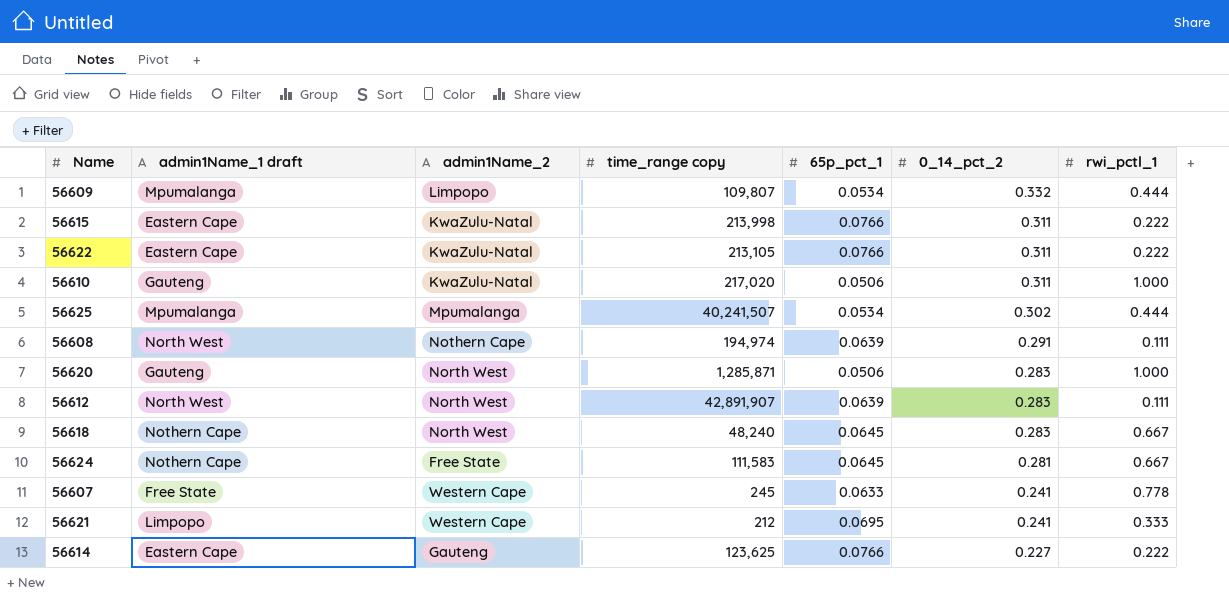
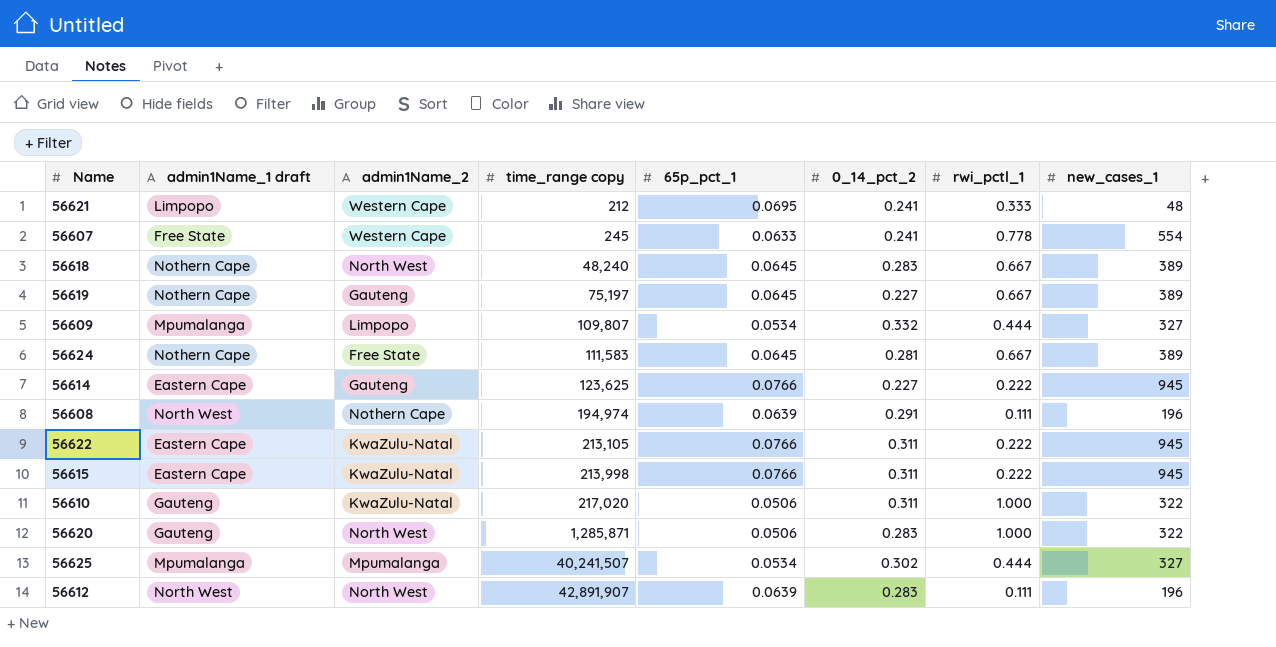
row order: 0_14_pct_2 descending -> time_range copy ascending
column new_cases_1 | position: none -> 8
row 56619: none -> Nothern Cape | Gauteng | 75,197 | 0.0645 | 0.227 | 0.667 | 389

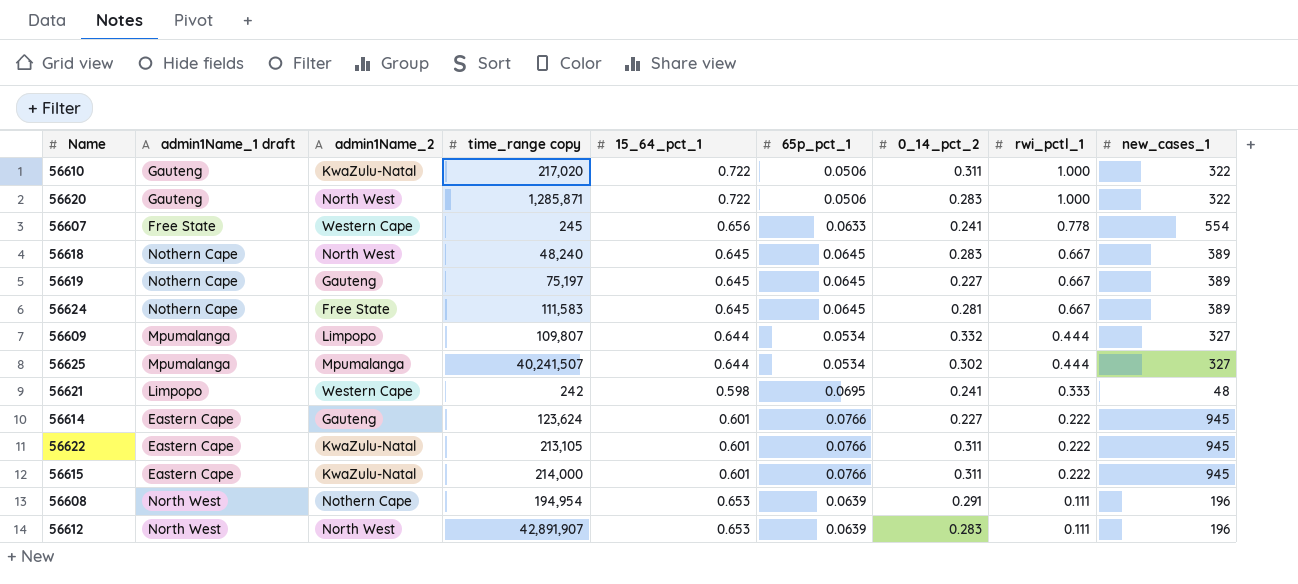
row order: time_range copy ascending -> rwi_pctl_1 descending
column 15_64_pct_1 | position: none -> 5
56621 | time_range copy: 212 -> 242
56614 | time_range copy: 123,625 -> 123,624
56615 | time_range copy: 213,998 -> 214,000
56608 | time_range copy: 194,974 -> 194,954

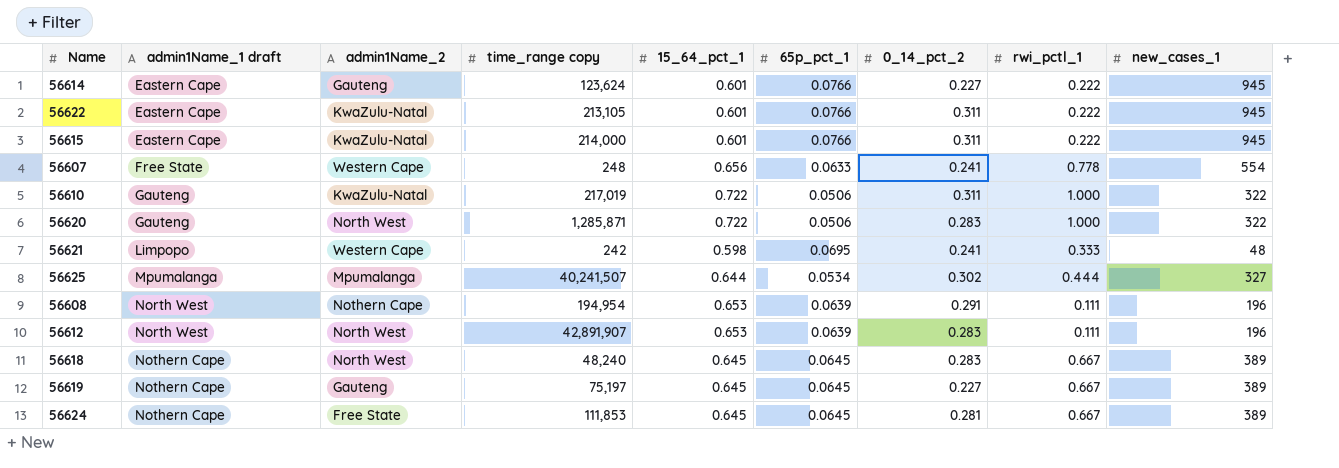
row order: rwi_pctl_1 descending -> admin1Name_1 draft ascending
row 56609: Mpumalanga | Limpopo | 109,807 | 0.644 | 0.0534 | 0.332 | 0.444 | 327 -> none
56607 | time_range copy: 245 -> 248
56610 | time_range copy: 217,020 -> 217,019
56624 | time_range copy: 111,583 -> 111,853

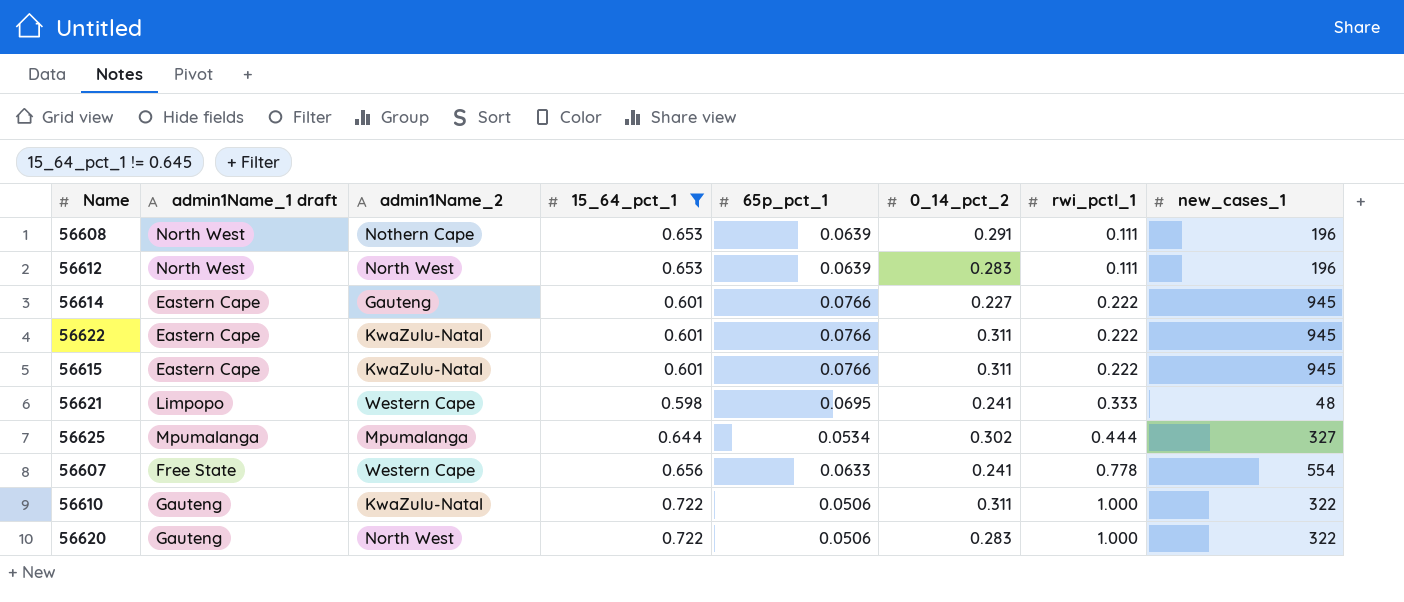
filter: none -> 15_64_pct_1 != 0.645
row order: admin1Name_1 draft ascending -> rwi_pctl_1 ascending
column time_range copy | position: 4 -> none

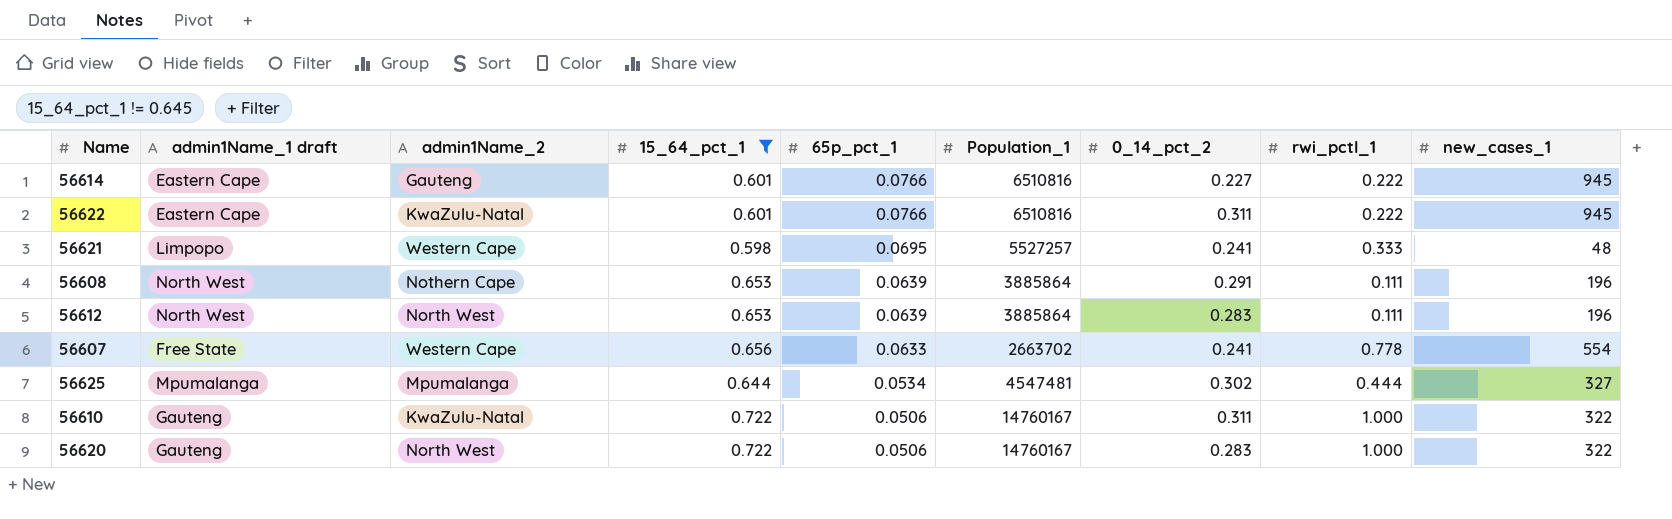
row order: rwi_pctl_1 ascending -> 65p_pct_1 descending
column Population_1 | position: none -> 6
row 56615: Eastern Cape | KwaZulu-Natal | 0.601 | 0.0766 | 0.311 | 0.222 | 945 -> none

